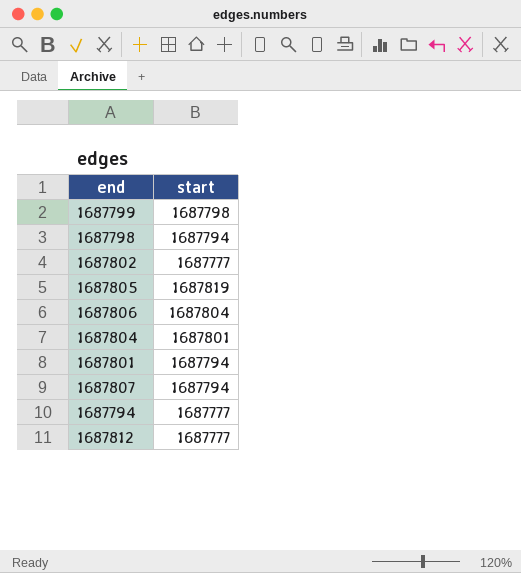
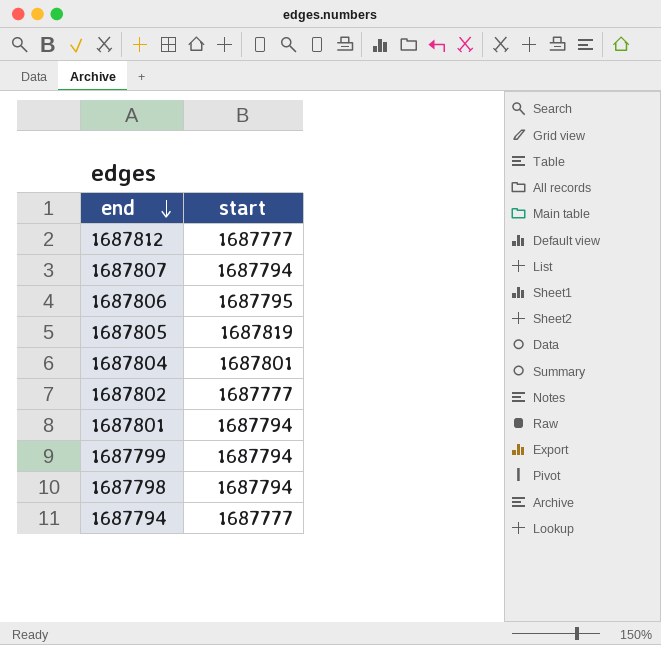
row order: none -> end descending
1687806 | start: 1687804 -> 1687795
1687799 | start: 1687798 -> 1687794

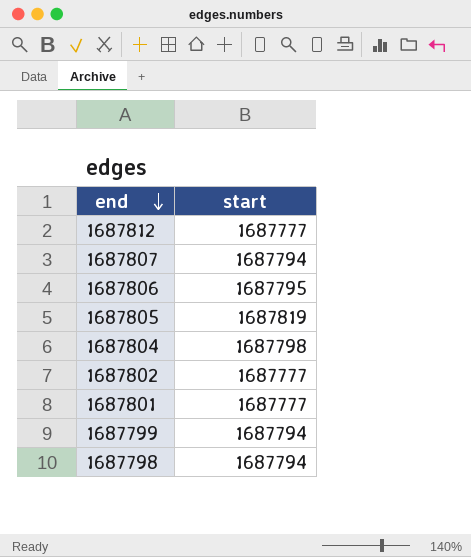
row 1687794: 1687777 -> none
1687804 | start: 1687801 -> 1687798
1687801 | start: 1687794 -> 1687777

